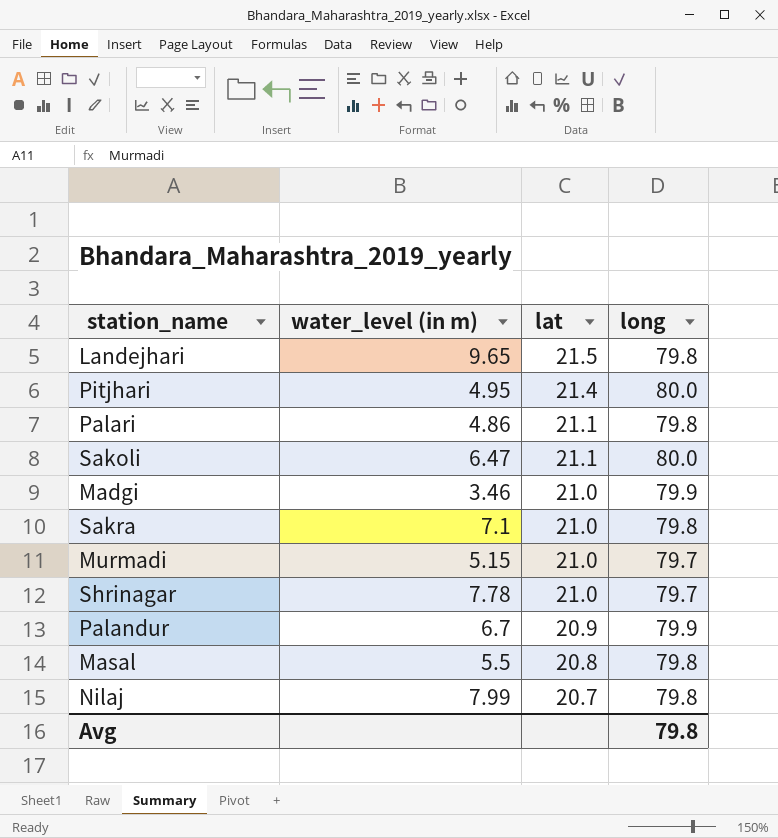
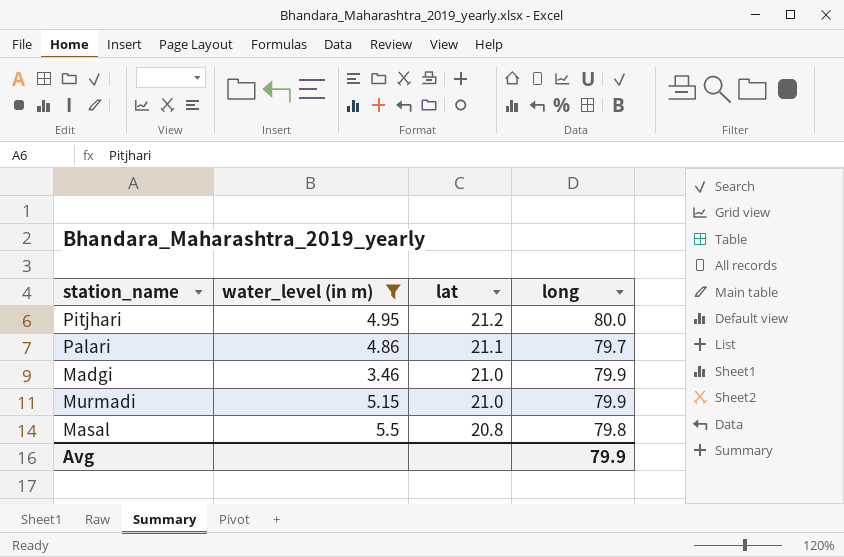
filter: none -> water_level (in m) <= 5.5
Pitjhari | lat: 21.4 -> 21.2
Palari | long: 79.8 -> 79.7
Murmadi | long: 79.7 -> 79.9
Avg | long: 79.8 -> 79.9

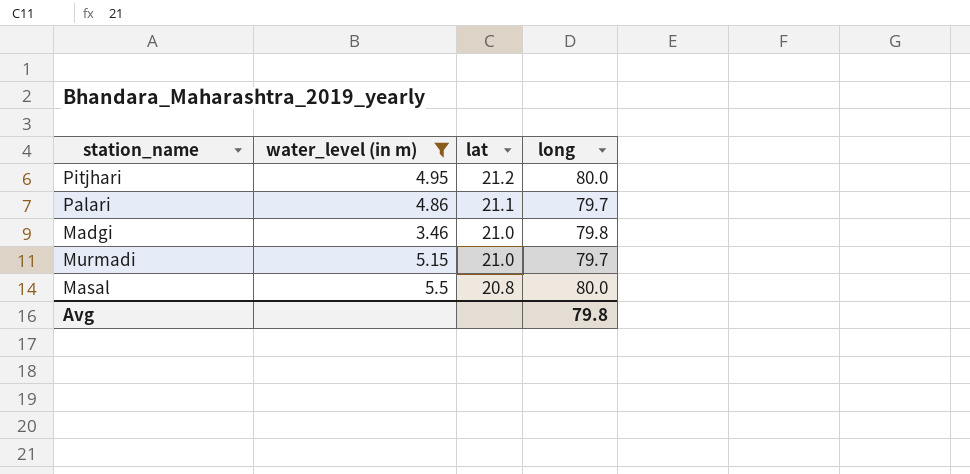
Madgi | long: 79.9 -> 79.8
Murmadi | long: 79.9 -> 79.7
Masal | long: 79.8 -> 80.0
Avg | long: 79.9 -> 79.8

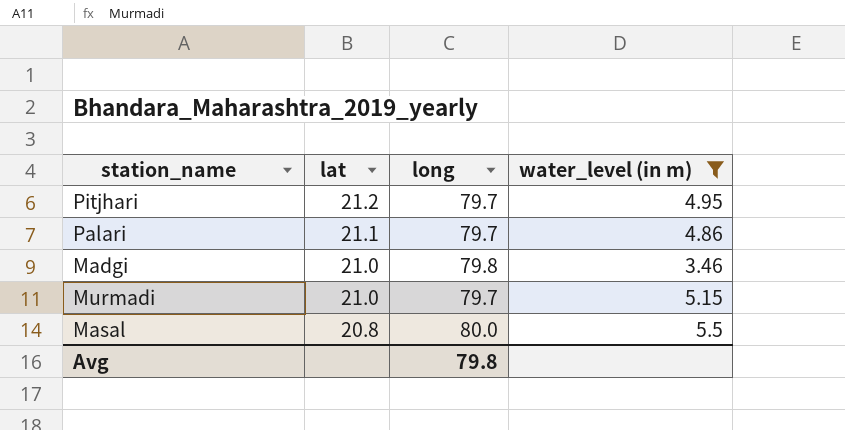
column water_level (in m) | position: 2 -> 4
Pitjhari | long: 80.0 -> 79.7

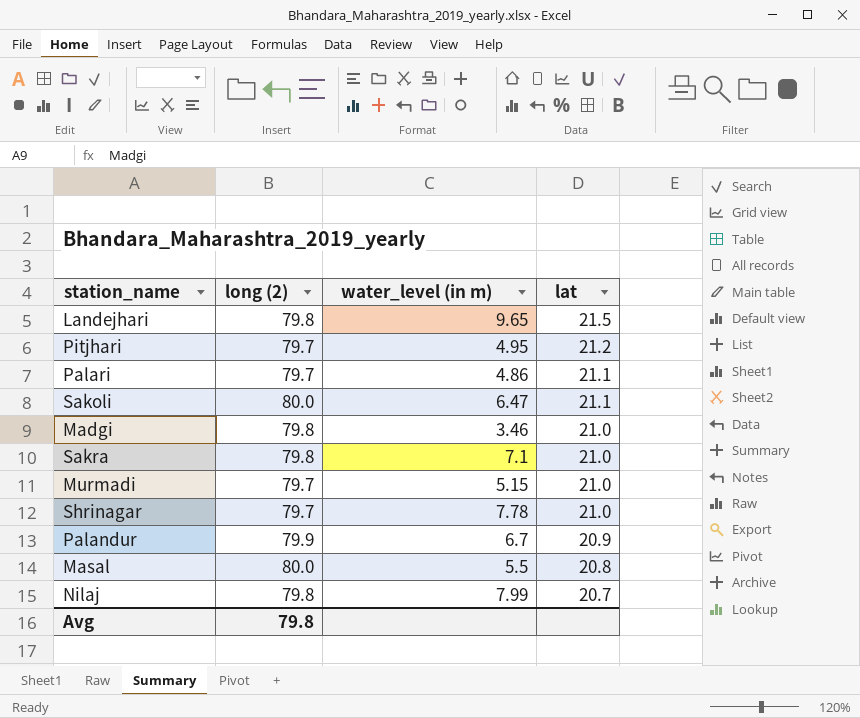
filter: water_level (in m) <= 5.5 -> none
column name: long -> long (2)
column lat | position: 2 -> 4

